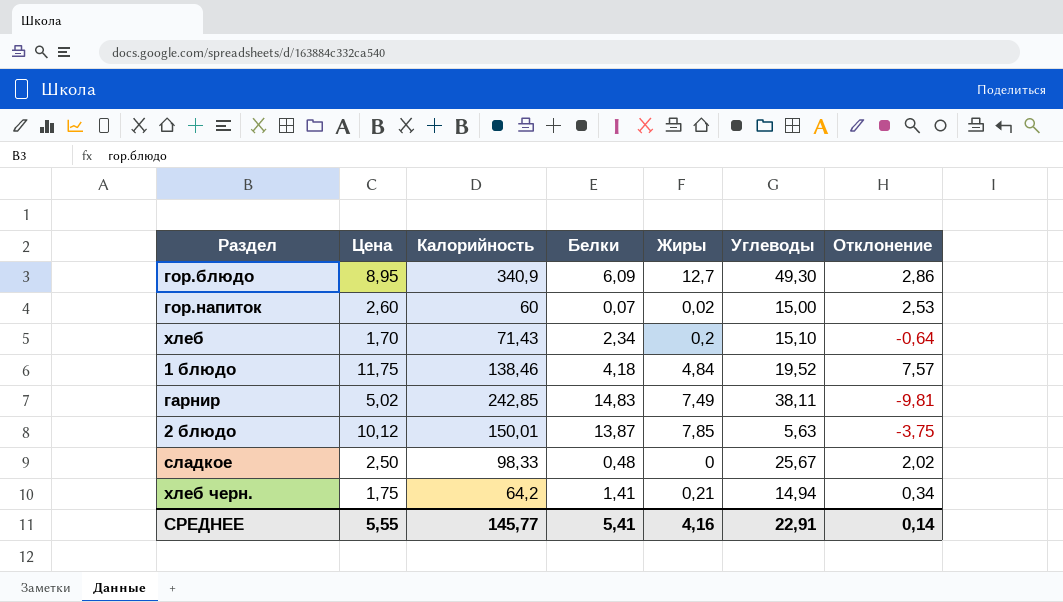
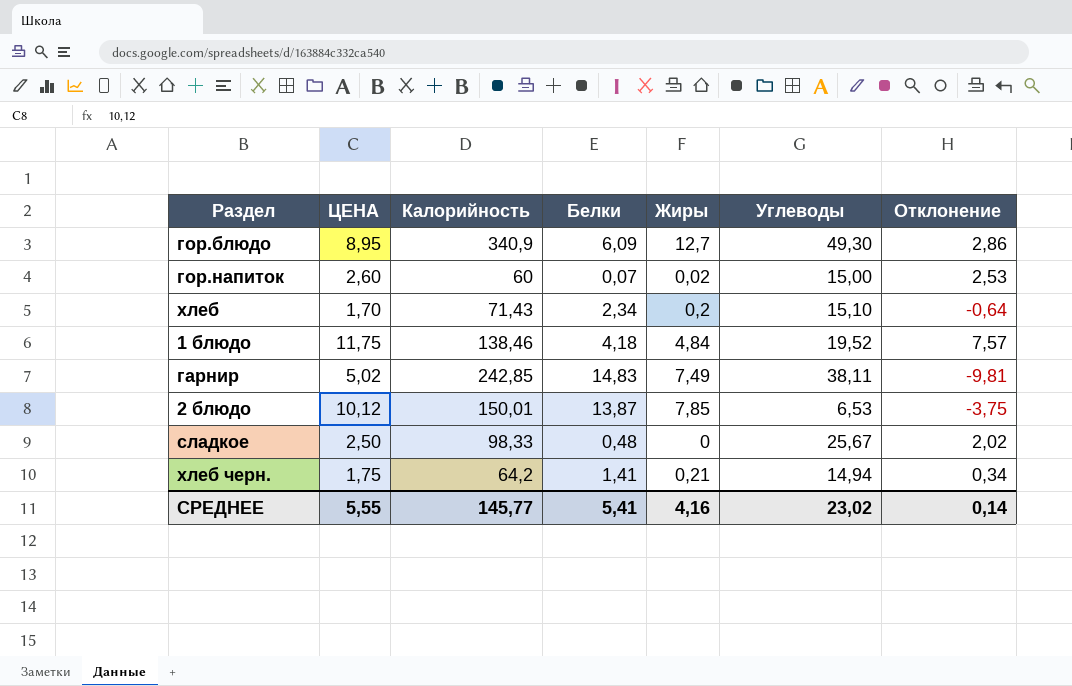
column name: Цена -> ЦЕНА
2 блюдо | Углеводы: 5,63 -> 6,53
СРЕДНЕЕ | Углеводы: 22,91 -> 23,02

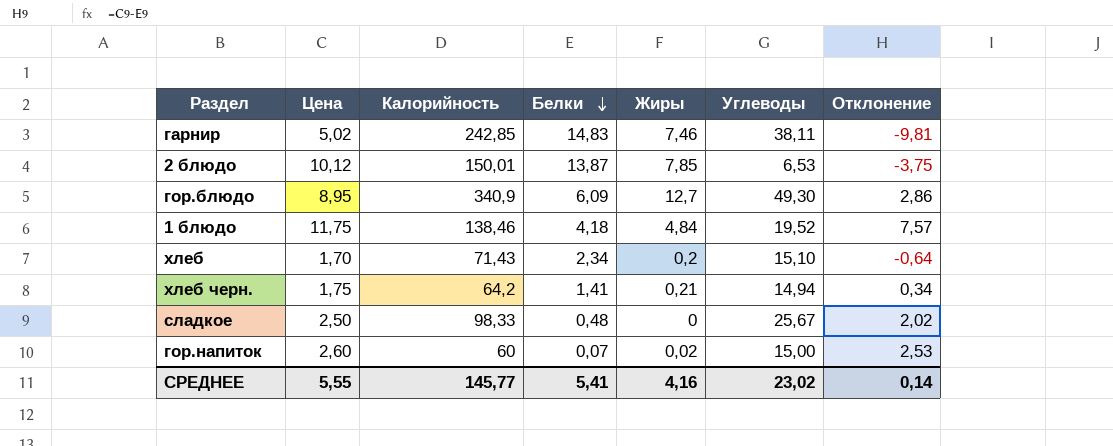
row order: none -> Белки descending
column name: ЦЕНА -> Цена
гарнир | Жиры: 7,49 -> 7,46

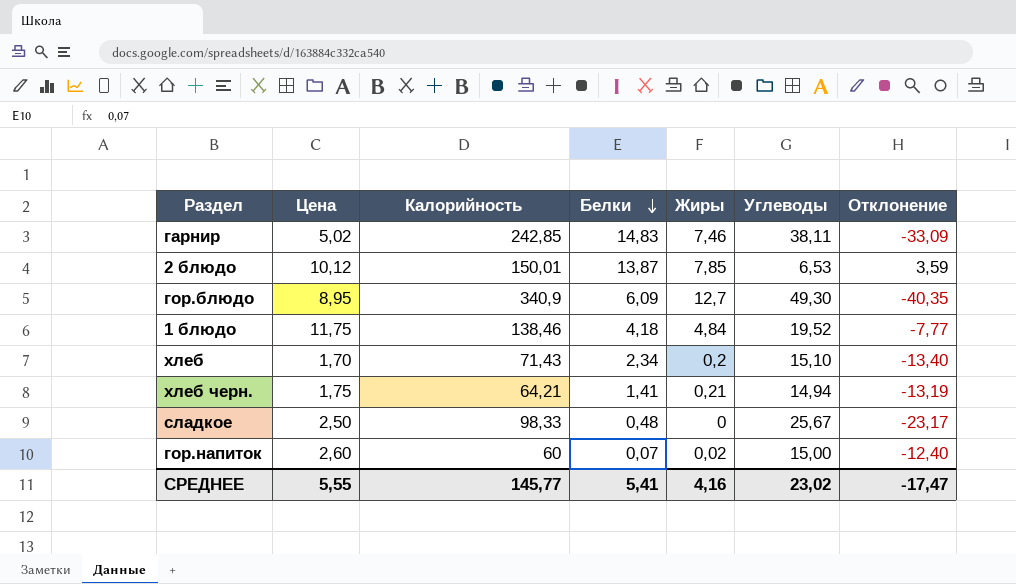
column Отклонение | formula: [Цена] - [Белки] -> [Цена] - [Углеводы]
хлеб черн. | Калорийность: 64,2 -> 64,21
СРЕДНЕЕ | Отклонение: 0,14 -> -17,47

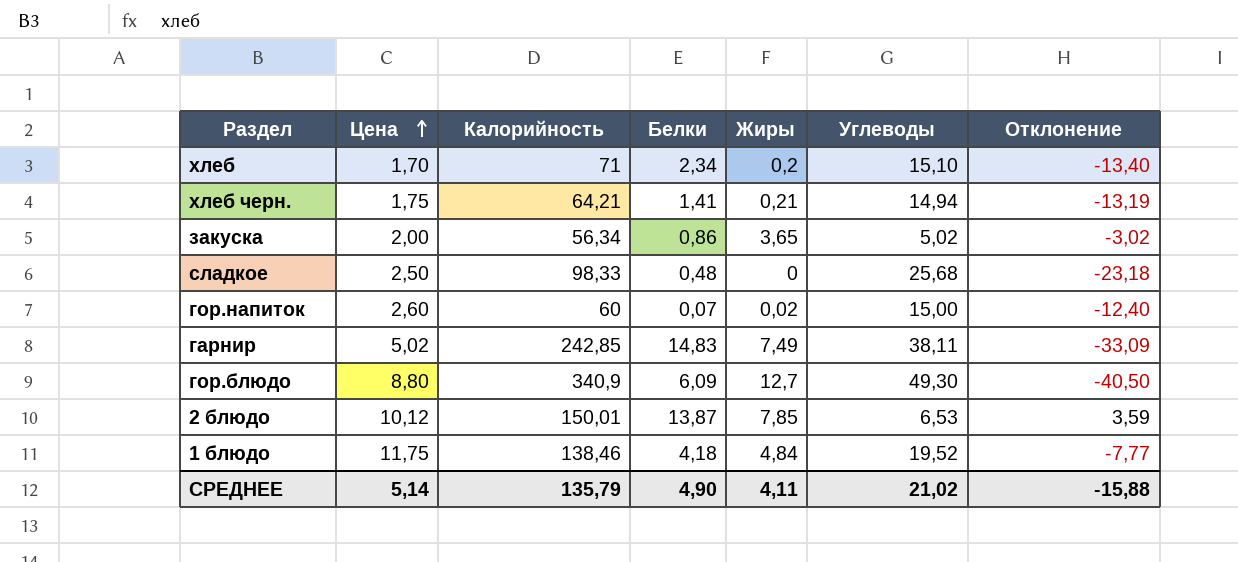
row order: Белки descending -> Цена ascending
хлеб | Калорийность: 71,43 -> 71
row закуска: none -> 2,00 | 56,34 | 0,86 | 3,65 | 5,02 | -3,02
сладкое | Углеводы: 25,67 -> 25,68
сладкое | Отклонение: -23,17 -> -23,18
гарнир | Жиры: 7,46 -> 7,49
гор.блюдо | Цена: 8,95 -> 8,80
гор.блюдо | Отклонение: -40,35 -> -40,50
СРЕДНЕЕ | Цена: 5,55 -> 5,14
СРЕДНЕЕ | Калорийность: 145,77 -> 135,79
СРЕДНЕЕ | Белки: 5,41 -> 4,90
СРЕДНЕЕ | Жиры: 4,16 -> 4,11
СРЕДНЕЕ | Углеводы: 23,02 -> 21,02
СРЕДНЕЕ | Отклонение: -17,47 -> -15,88

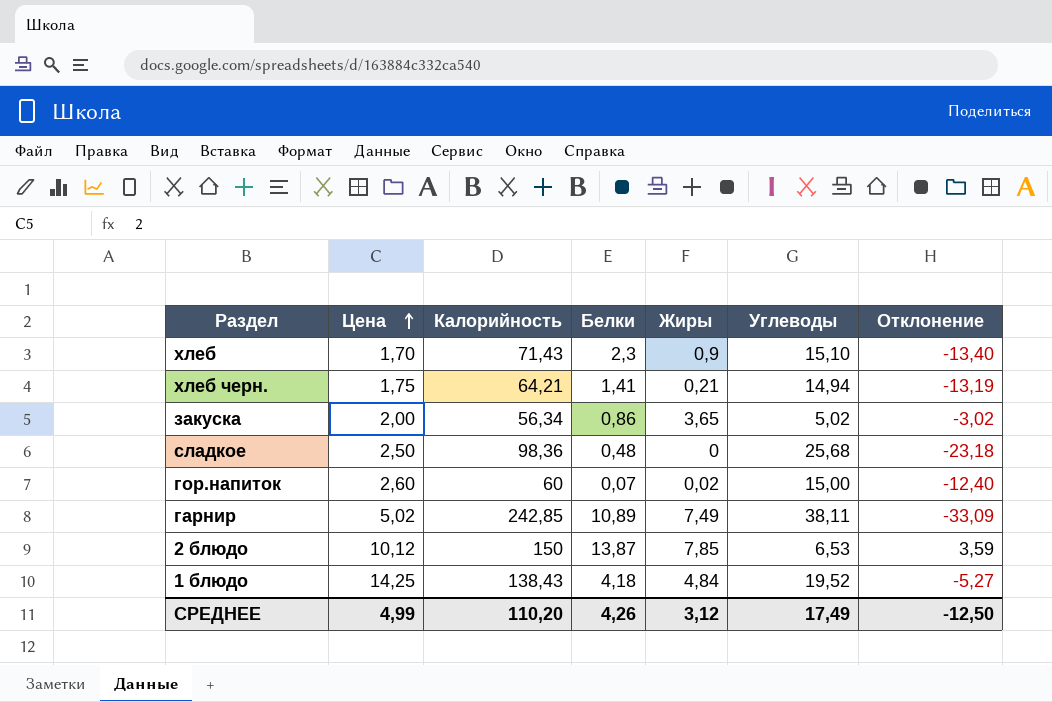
row гор.блюдо: 8,80 | 340,9 | 6,09 | 12,7 | 49,30 | -40,50 -> none
хлеб | Калорийность: 71 -> 71,43
хлеб | Белки: 2,34 -> 2,3
хлеб | Жиры: 0,2 -> 0,9
сладкое | Калорийность: 98,33 -> 98,36
гарнир | Белки: 14,83 -> 10,89
2 блюдо | Калорийность: 150,01 -> 150
1 блюдо | Цена: 11,75 -> 14,25
1 блюдо | Калорийность: 138,46 -> 138,43
1 блюдо | Отклонение: -7,77 -> -5,27
СРЕДНЕЕ | Цена: 5,14 -> 4,99
СРЕДНЕЕ | Калорийность: 135,79 -> 110,20
СРЕДНЕЕ | Белки: 4,90 -> 4,26
СРЕДНЕЕ | Жиры: 4,11 -> 3,12
СРЕДНЕЕ | Углеводы: 21,02 -> 17,49
СРЕДНЕЕ | Отклонение: -15,88 -> -12,50

